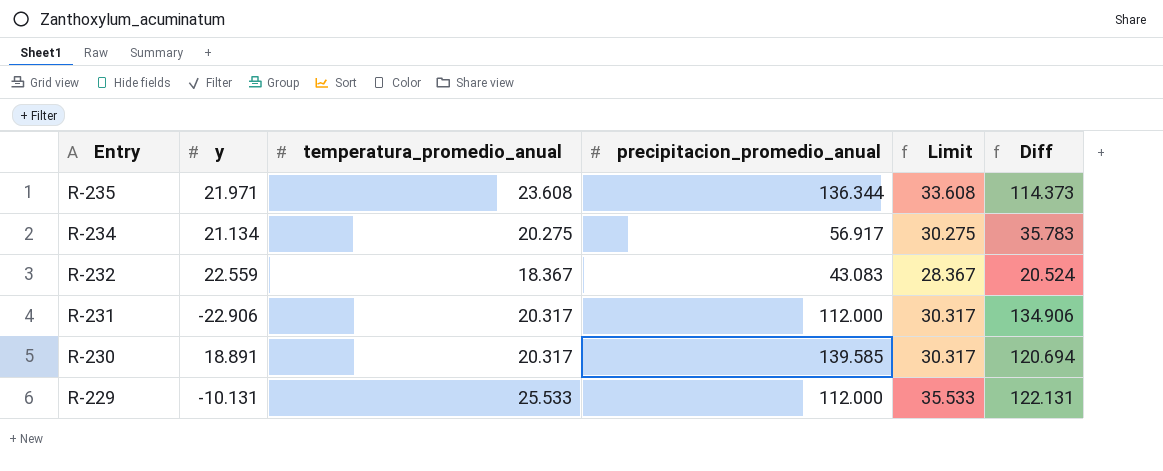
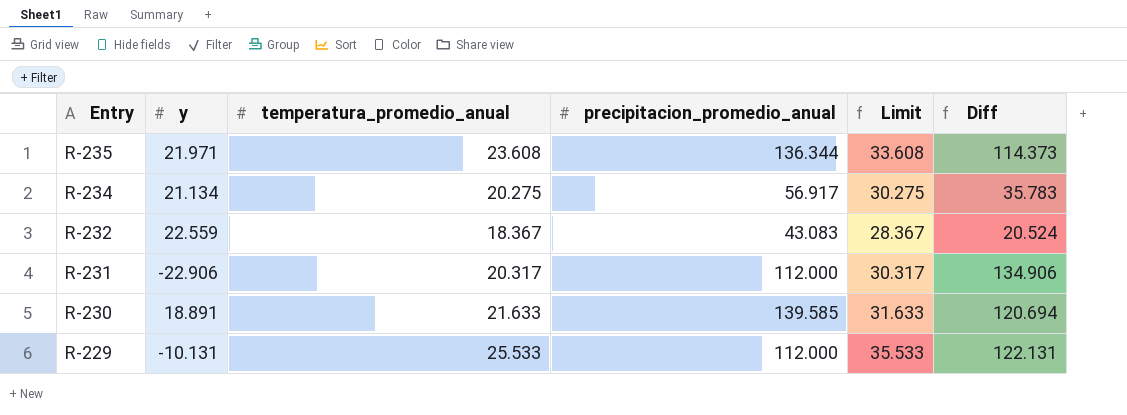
R-230 | temperatura_promedio_anual: 20.317 -> 21.633
R-230 | Limit: 30.317 -> 31.633

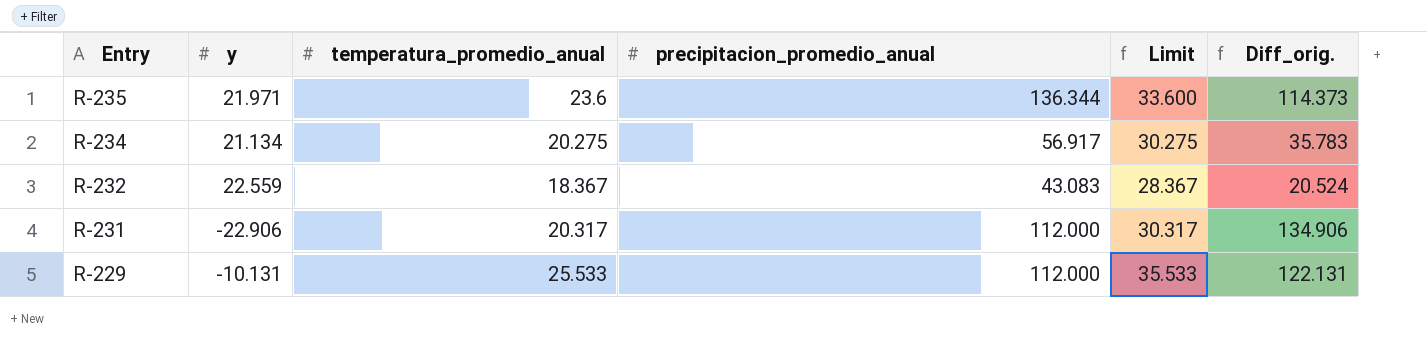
column name: Diff -> Diff_orig.
row R-230: 18.891 | 21.633 | 139.585 | 31.633 | 120.694 -> none
R-235 | temperatura_promedio_anual: 23.608 -> 23.6
R-235 | Limit: 33.608 -> 33.600

